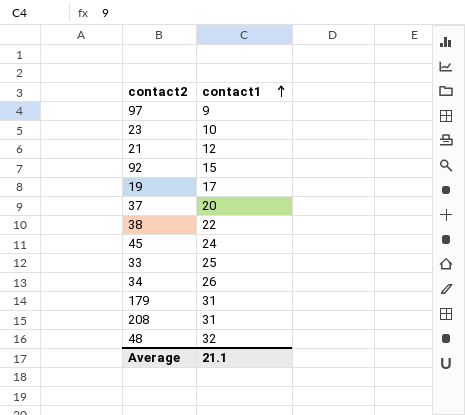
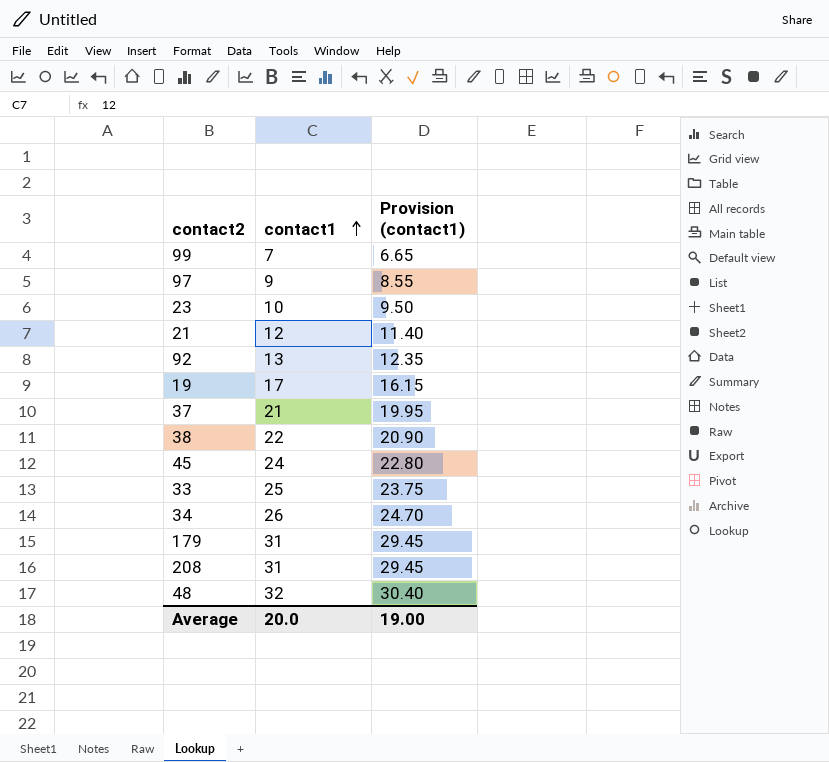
column Provision (contact1) | formula: none -> [contact1] * 0.95
row 99: none -> 7 | 6.65
92 | contact1: 15 -> 13
37 | contact1: 20 -> 21
Average | contact1: 21.1 -> 20.0

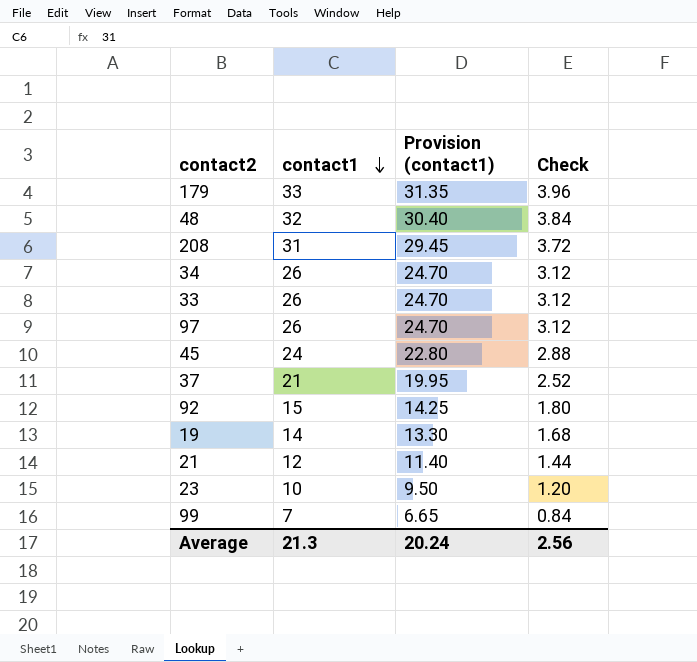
row order: contact1 ascending -> contact1 descending
column Check | formula: none -> [contact1] * 0.12
row 38: 22 | 20.90 -> none
179 | contact1: 31 -> 33
179 | Provision (contact1): 29.45 -> 31.35
33 | contact1: 25 -> 26
33 | Provision (contact1): 23.75 -> 24.70
97 | contact1: 9 -> 26
97 | Provision (contact1): 8.55 -> 24.70
92 | contact1: 13 -> 15
92 | Provision (contact1): 12.35 -> 14.25
19 | contact1: 17 -> 14
19 | Provision (contact1): 16.15 -> 13.30
Average | contact1: 20.0 -> 21.3
Average | Provision (contact1): 19.00 -> 20.24

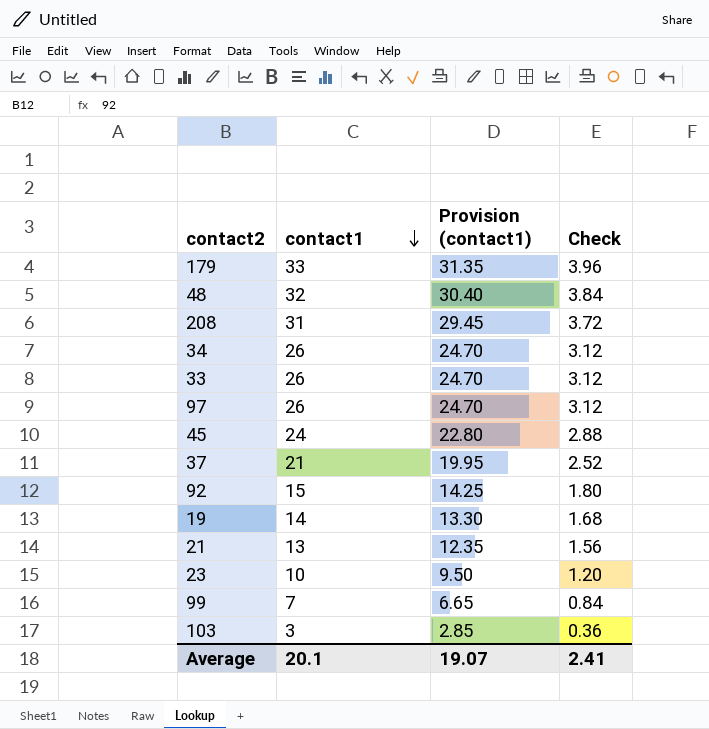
21 | contact1: 12 -> 13
21 | Provision (contact1): 11.40 -> 12.35
21 | Check: 1.44 -> 1.56
row 103: none -> 3 | 2.85 | 0.36
Average | contact1: 21.3 -> 20.1
Average | Provision (contact1): 20.24 -> 19.07
Average | Check: 2.56 -> 2.41

